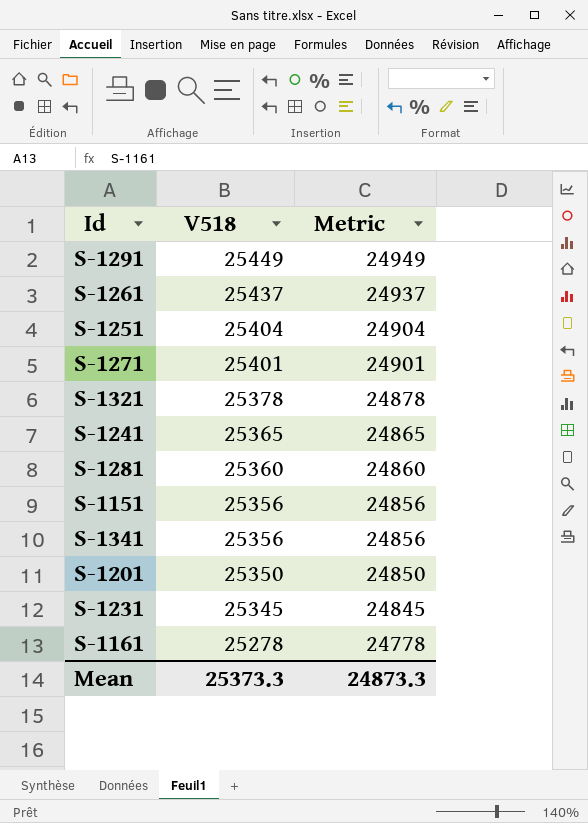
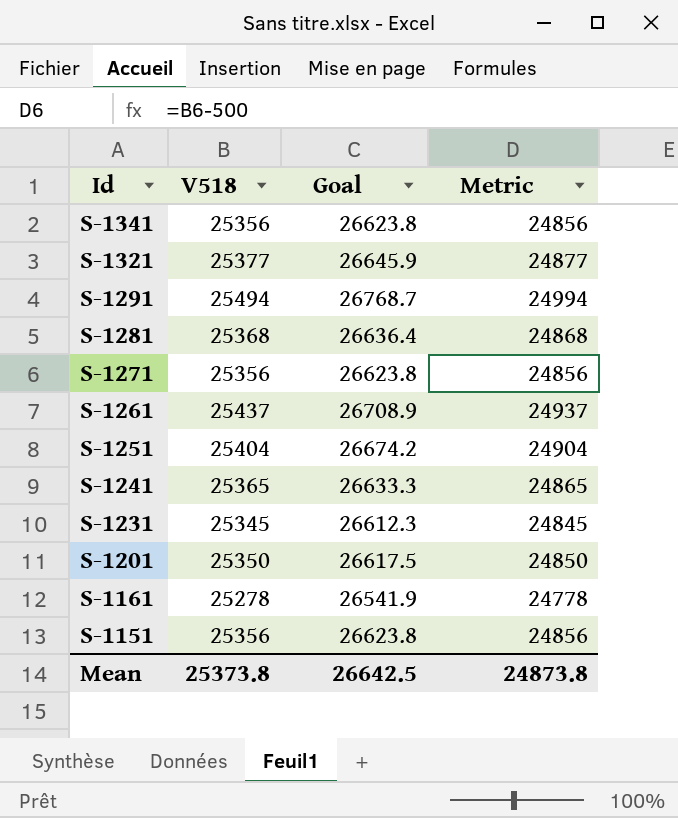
row order: V518 descending -> Id descending
column Goal | formula: none -> [V518] * 1.05
S-1321 | V518: 25378 -> 25377
S-1321 | Metric: 24878 -> 24877
S-1291 | V518: 25449 -> 25494
S-1291 | Metric: 24949 -> 24994
S-1281 | V518: 25360 -> 25368
S-1281 | Metric: 24860 -> 24868
S-1271 | V518: 25401 -> 25356
S-1271 | Metric: 24901 -> 24856
Mean | V518: 25373.3 -> 25373.8
Mean | Metric: 24873.3 -> 24873.8

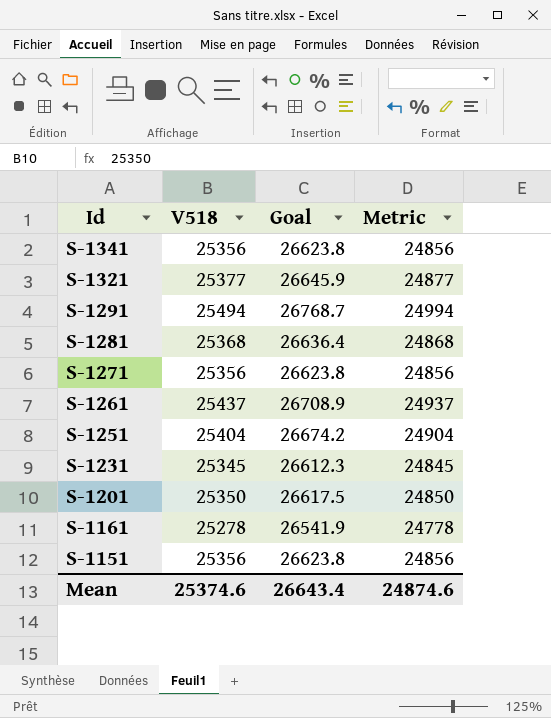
row S-1241: 25365 | 26633.3 | 24865 -> none
Mean | V518: 25373.8 -> 25374.6
Mean | Goal: 26642.5 -> 26643.4
Mean | Metric: 24873.8 -> 24874.6

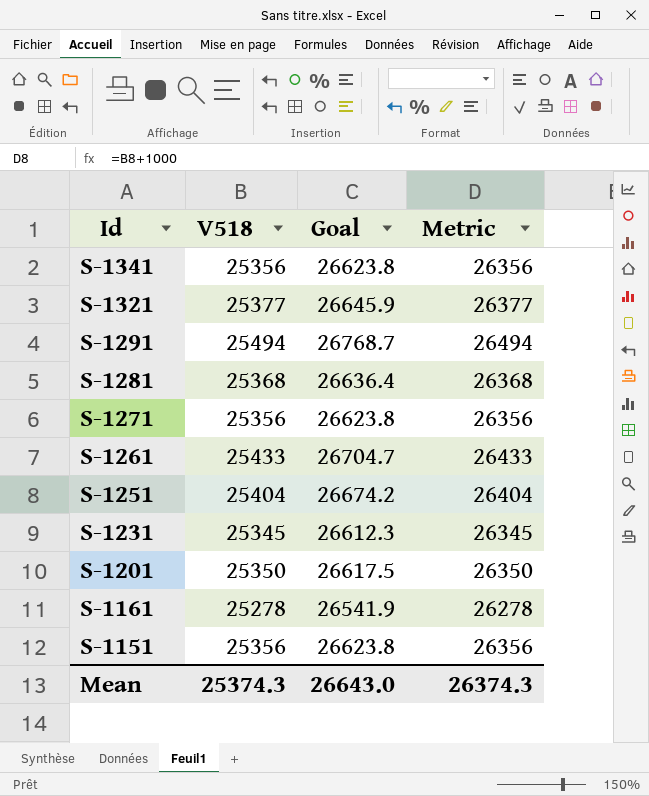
column Metric | formula: [V518] - 500 -> [V518] + 1000
S-1261 | V518: 25437 -> 25433
S-1261 | Goal: 26708.9 -> 26704.7
Mean | V518: 25374.6 -> 25374.3
Mean | Goal: 26643.4 -> 26643.0
Mean | Metric: 24874.6 -> 26374.3

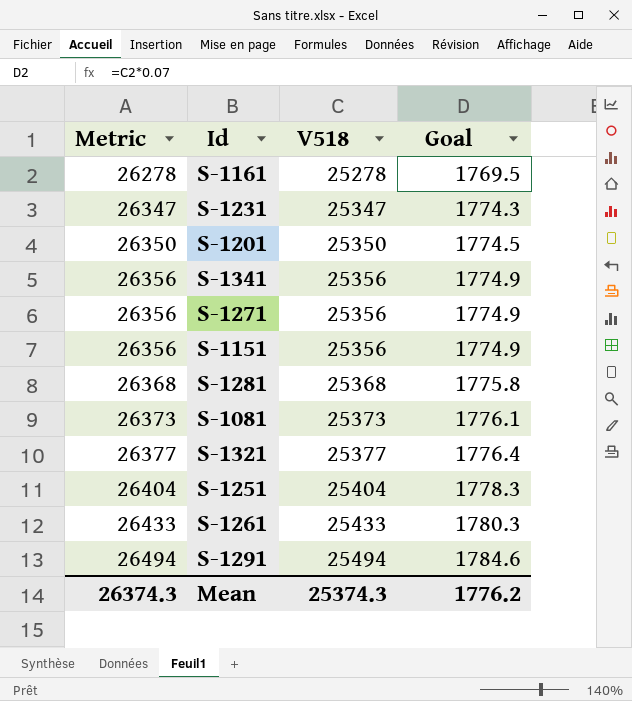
row order: Id descending -> Metric ascending
column Metric | position: 4 -> 1
column Goal | formula: [V518] * 1.05 -> [V518] * 0.07
S-1231 | Metric: 26345 -> 26347
S-1231 | V518: 25345 -> 25347
row S-1081: none -> 26373 | 25373 | 1776.1
Mean | Goal: 26643.0 -> 1776.2

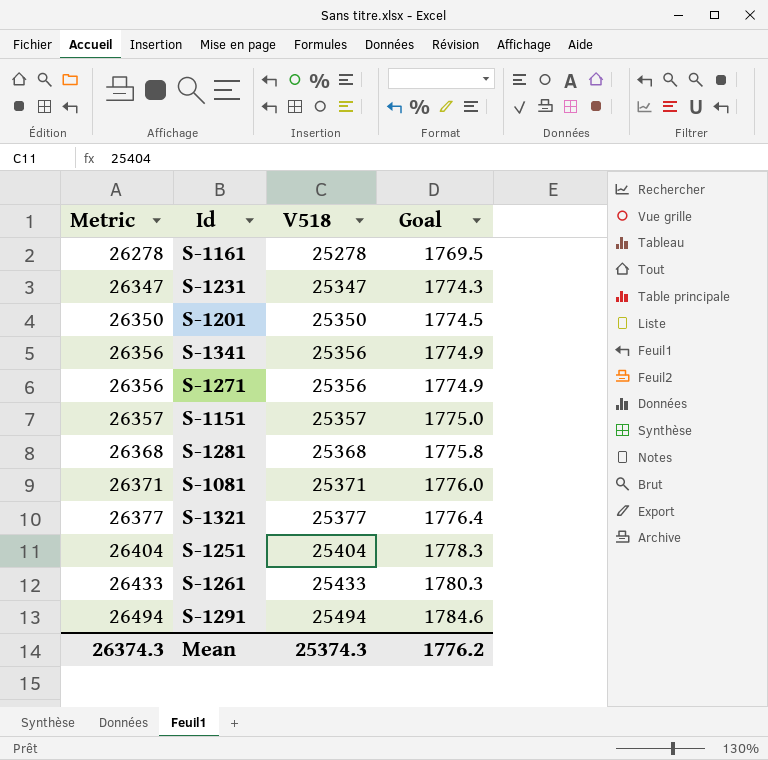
S-1151 | Metric: 26356 -> 26357
S-1151 | V518: 25356 -> 25357
S-1151 | Goal: 1774.9 -> 1775.0
S-1081 | Metric: 26373 -> 26371
S-1081 | V518: 25373 -> 25371
S-1081 | Goal: 1776.1 -> 1776.0

